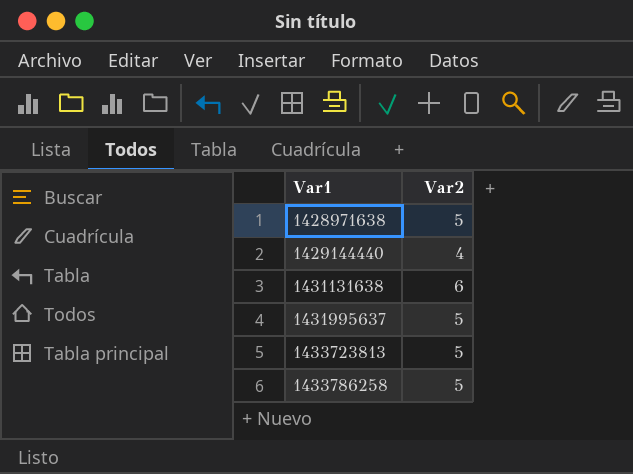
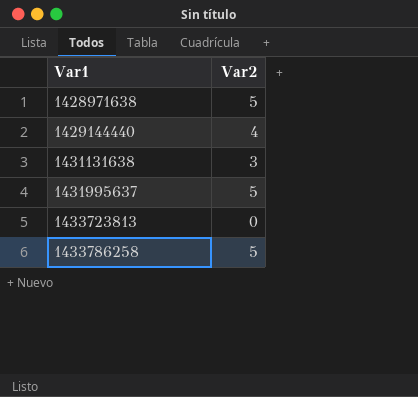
1431131638 | Var2: 6 -> 3
1433723813 | Var2: 5 -> 0

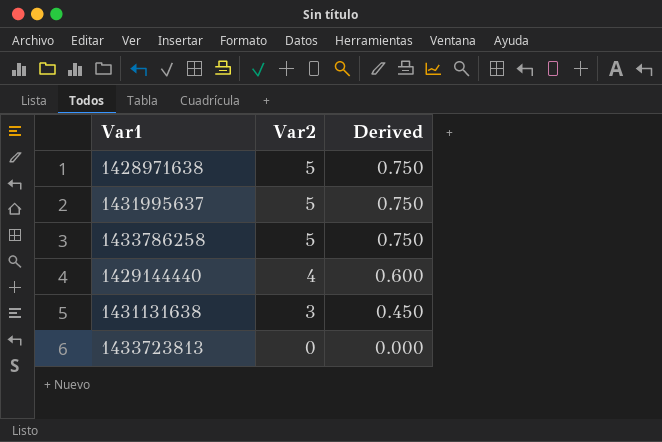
row order: Var1 ascending -> Var2 descending
column Derived | formula: none -> [Var2] * 0.15

